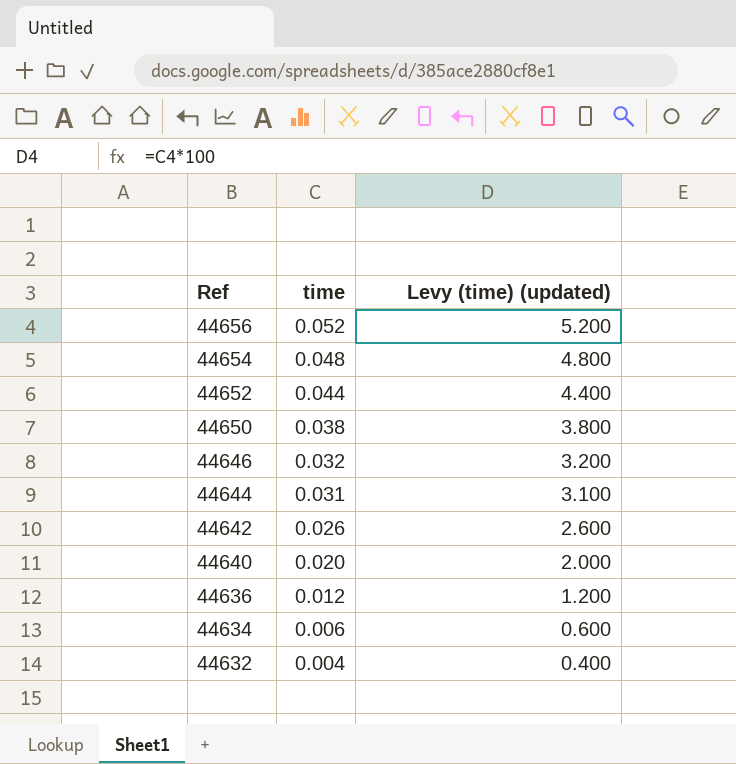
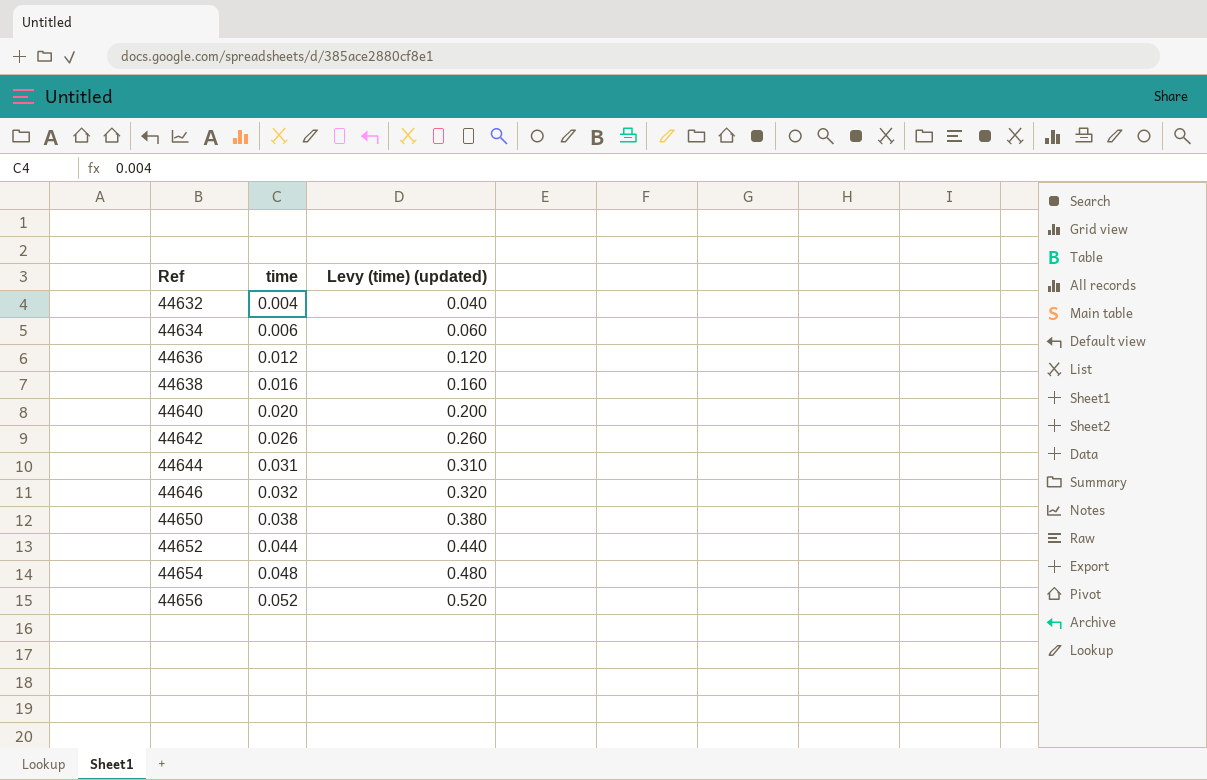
row order: Ref descending -> Ref ascending
column Levy (time) (updated) | formula: [time] * 100 -> [time] * 10
row 44638: none -> 0.016 | 0.160

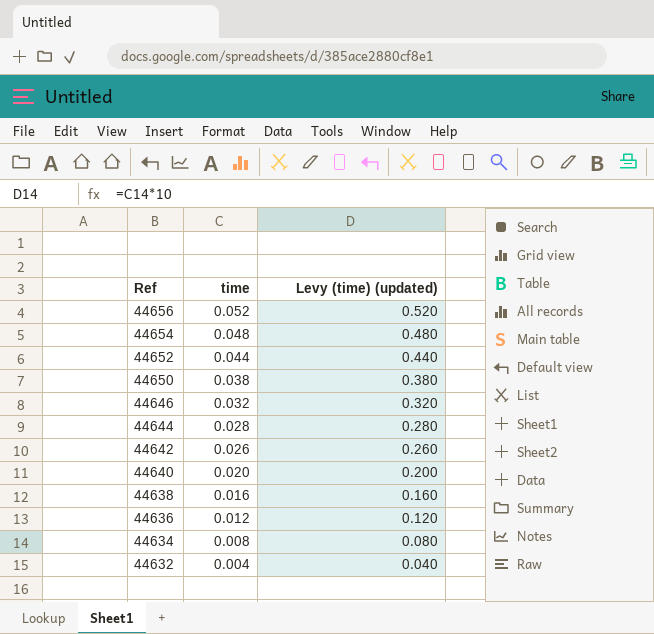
row order: Ref ascending -> Ref descending
44644 | time: 0.031 -> 0.028
44644 | Levy (time) (updated): 0.310 -> 0.280
44634 | time: 0.006 -> 0.008
44634 | Levy (time) (updated): 0.060 -> 0.080

